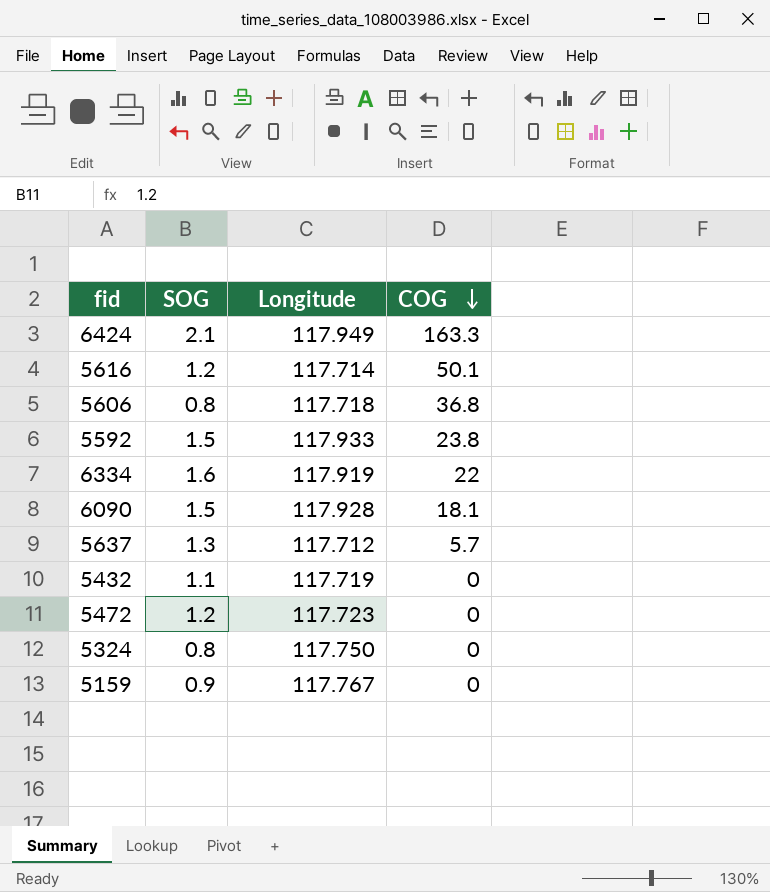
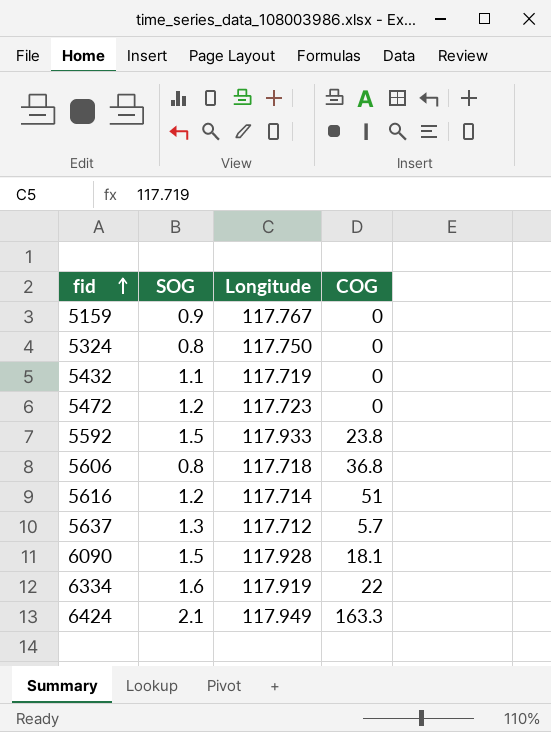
row order: COG descending -> fid ascending
5616 | COG: 50.1 -> 51

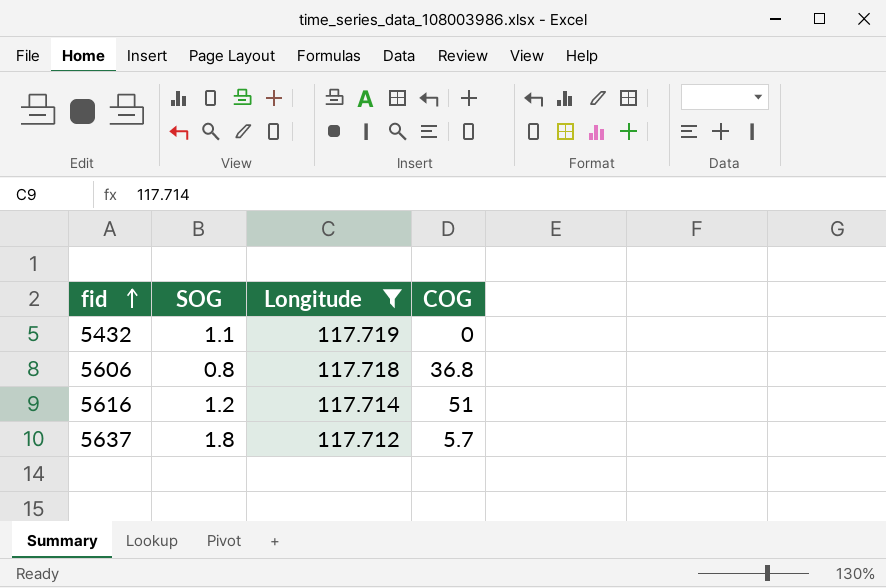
filter: none -> Longitude <= 117.719
5637 | SOG: 1.3 -> 1.8

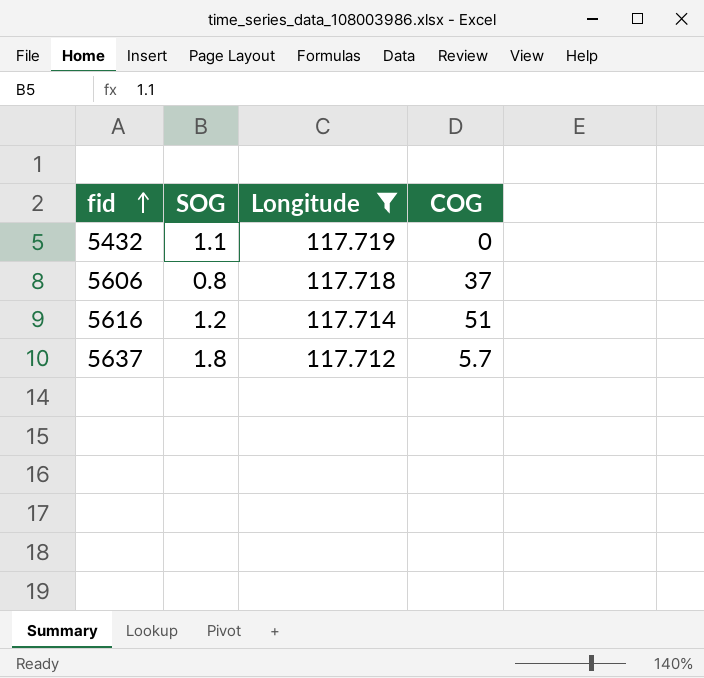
5606 | COG: 36.8 -> 37

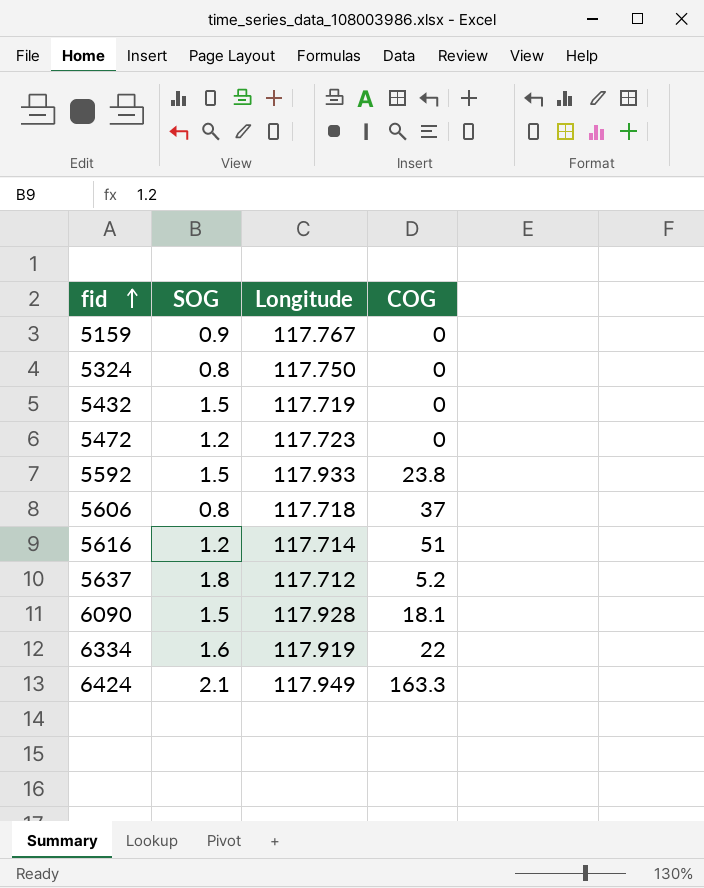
filter: Longitude <= 117.719 -> none
5432 | SOG: 1.1 -> 1.5
5637 | COG: 5.7 -> 5.2

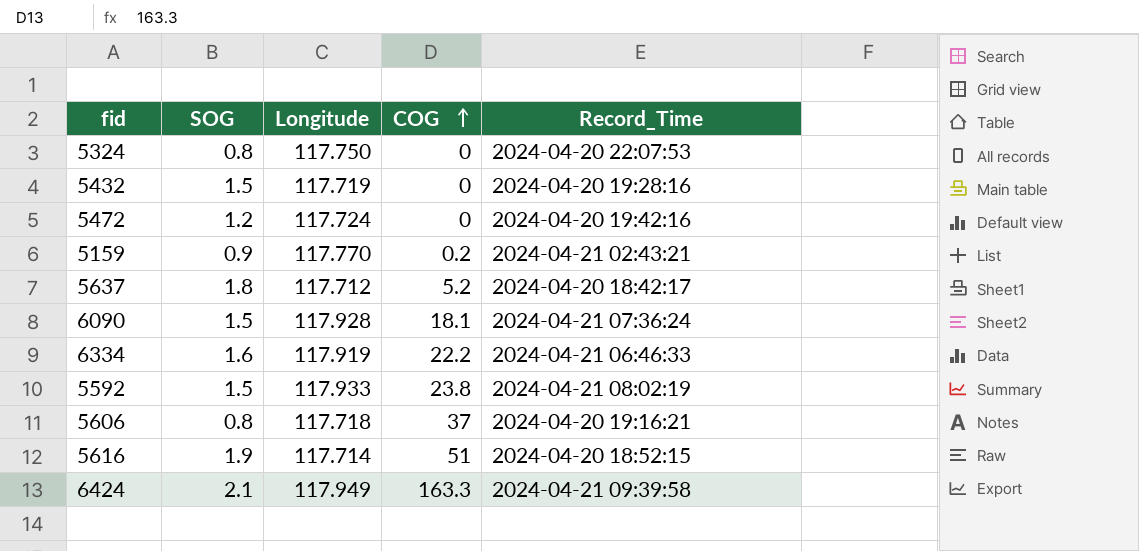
row order: fid ascending -> COG ascending
column Record_Time | position: none -> 5
5472 | Longitude: 117.723 -> 117.724
5159 | Longitude: 117.767 -> 117.770
5159 | COG: 0 -> 0.2
6334 | COG: 22 -> 22.2
5616 | SOG: 1.2 -> 1.9

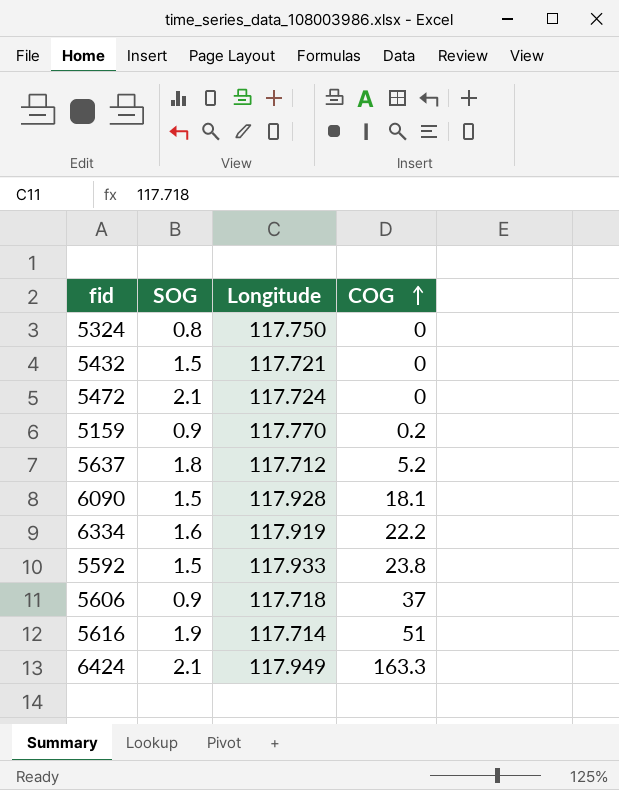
column Record_Time | position: 5 -> none
5432 | Longitude: 117.719 -> 117.721
5472 | SOG: 1.2 -> 2.1
5606 | SOG: 0.8 -> 0.9

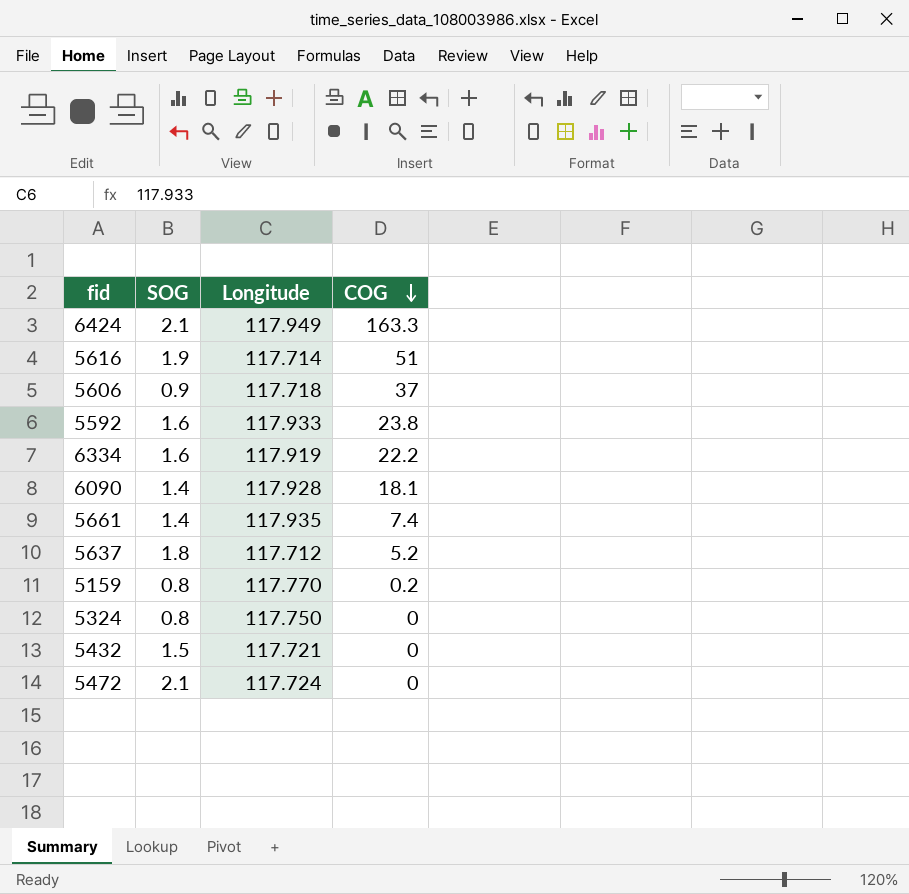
row order: COG ascending -> COG descending
5592 | SOG: 1.5 -> 1.6
6090 | SOG: 1.5 -> 1.4
row 5661: none -> 1.4 | 117.935 | 7.4
5159 | SOG: 0.9 -> 0.8

